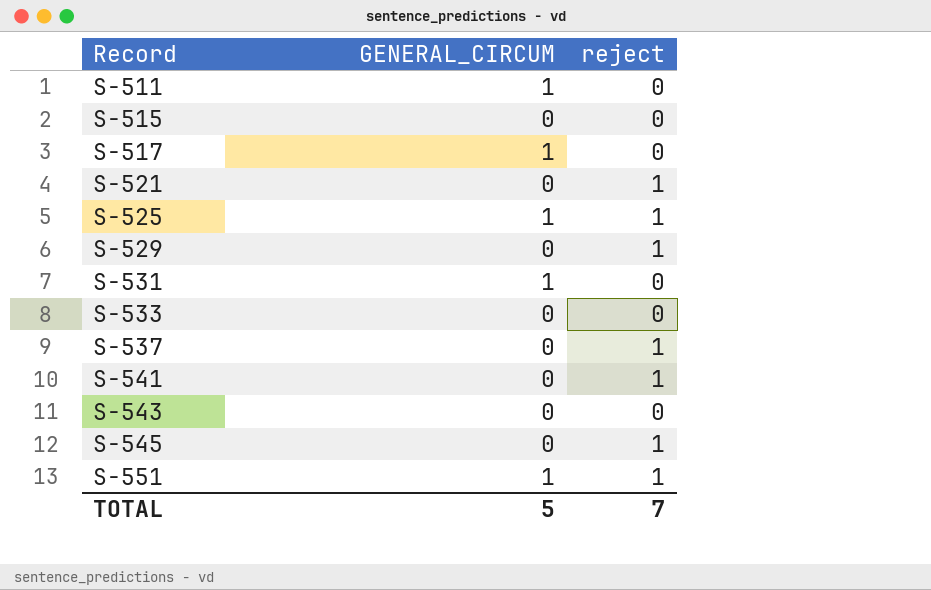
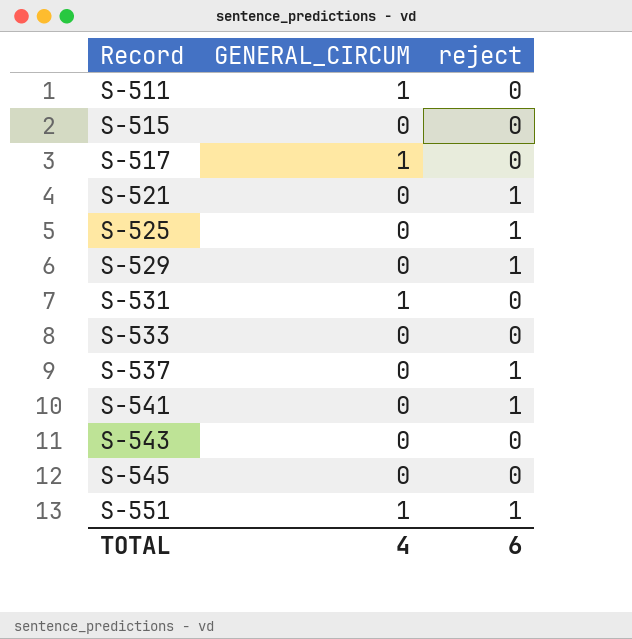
S-525 | GENERAL_CIRCUM: 1 -> 0
S-545 | reject: 1 -> 0
TOTAL | GENERAL_CIRCUM: 5 -> 4
TOTAL | reject: 7 -> 6

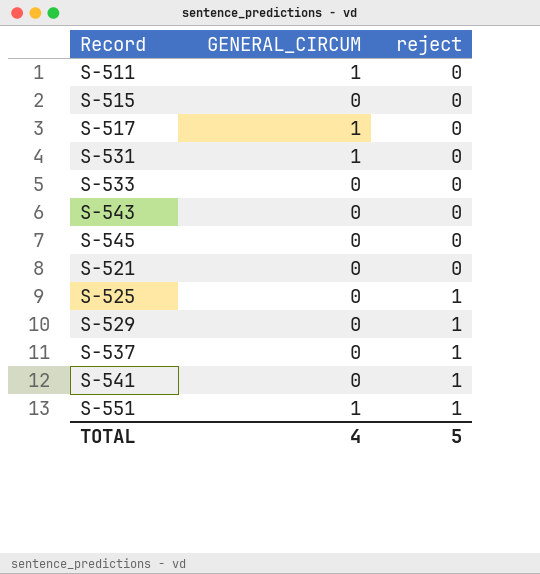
row order: Record ascending -> reject ascending
S-521 | reject: 1 -> 0
TOTAL | reject: 6 -> 5

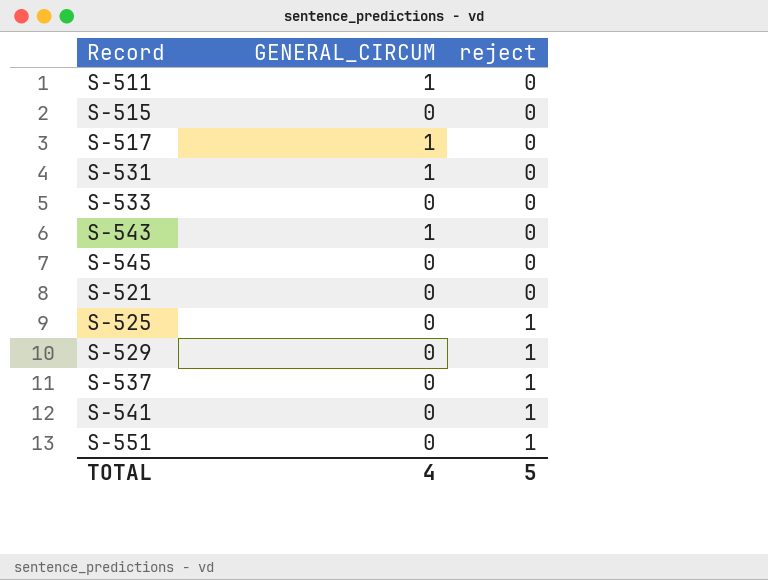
S-543 | GENERAL_CIRCUM: 0 -> 1
S-551 | GENERAL_CIRCUM: 1 -> 0

